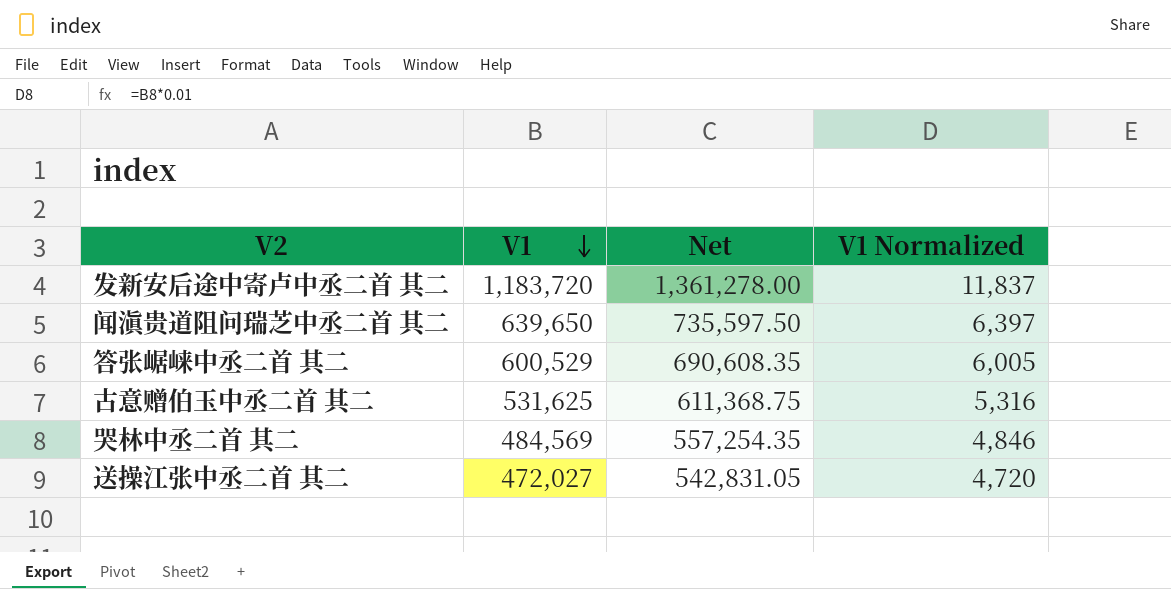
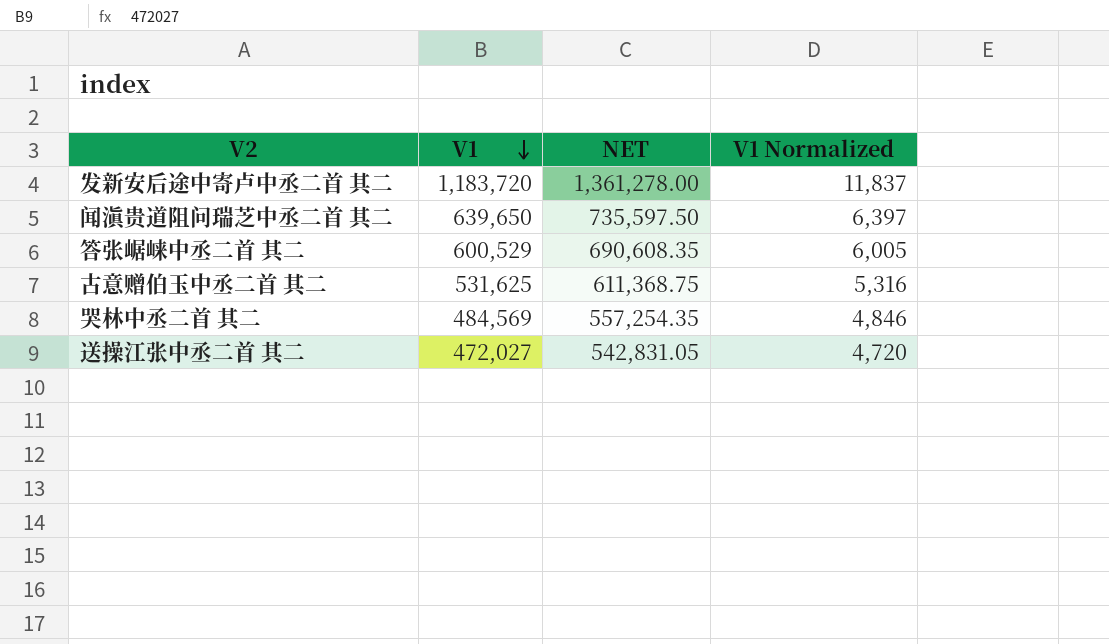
column name: Net -> NET

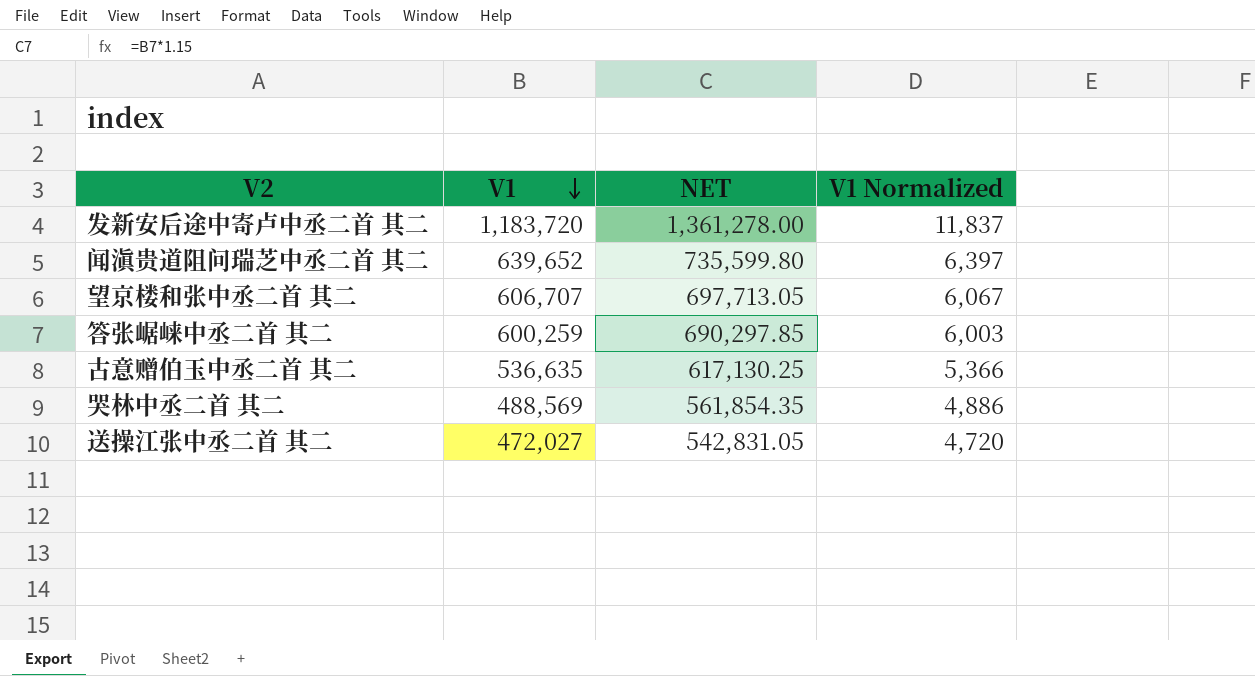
闻滇贵道阻问瑞芝中丞二首 其二 | V1: 639,650 -> 639,652
闻滇贵道阻问瑞芝中丞二首 其二 | NET: 735,597.50 -> 735,599.80
row 望京楼和张中丞二首 其二: none -> 606,707 | 697,713.05 | 6,067
答张崌崃中丞二首 其二 | V1: 600,529 -> 600,259
答张崌崃中丞二首 其二 | NET: 690,608.35 -> 690,297.85
答张崌崃中丞二首 其二 | V1 Normalized: 6,005 -> 6,003
古意赠伯玉中丞二首 其二 | V1: 531,625 -> 536,635
古意赠伯玉中丞二首 其二 | NET: 611,368.75 -> 617,130.25
古意赠伯玉中丞二首 其二 | V1 Normalized: 5,316 -> 5,366
哭林中丞二首 其二 | V1: 484,569 -> 488,569
哭林中丞二首 其二 | NET: 557,254.35 -> 561,854.35
哭林中丞二首 其二 | V1 Normalized: 4,846 -> 4,886

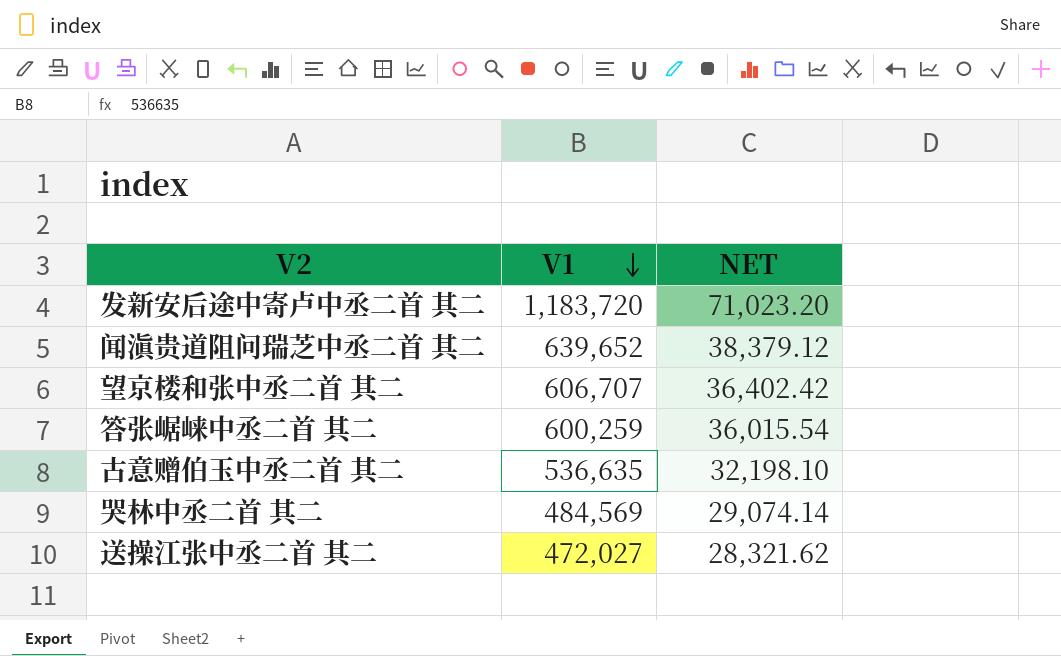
column V1 Normalized | formula: [V1] * 0.01 -> none
column NET | formula: [V1] * 1.15 -> [V1] * 0.06
哭林中丞二首 其二 | V1: 488,569 -> 484,569

